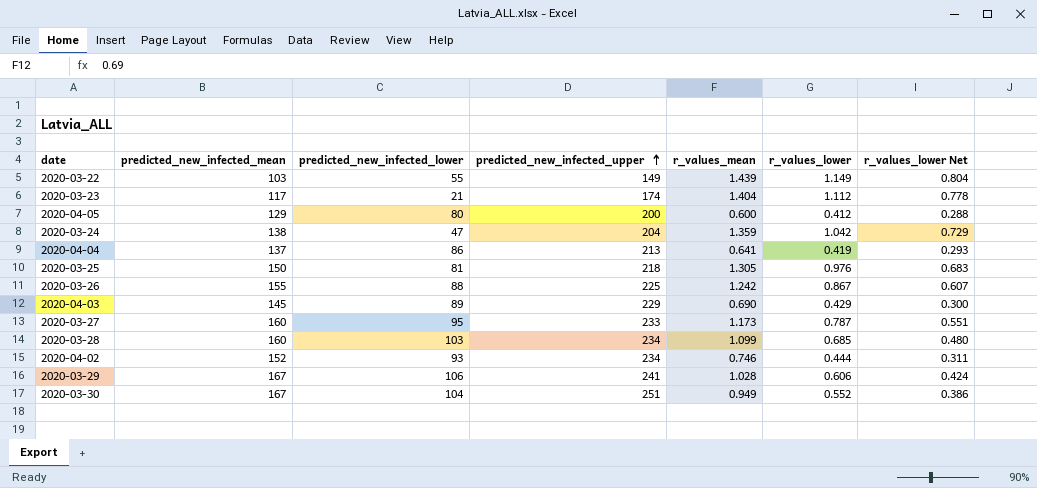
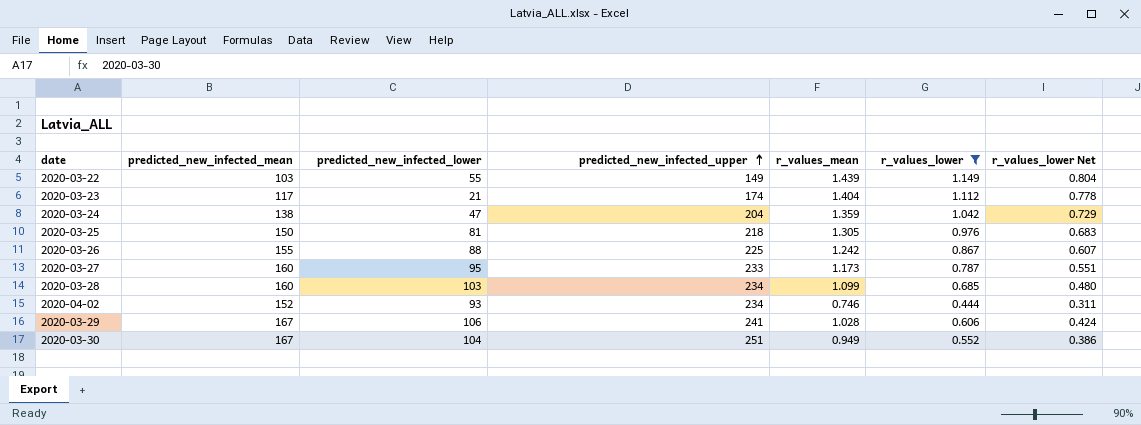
filter: none -> r_values_lower >= 0.444

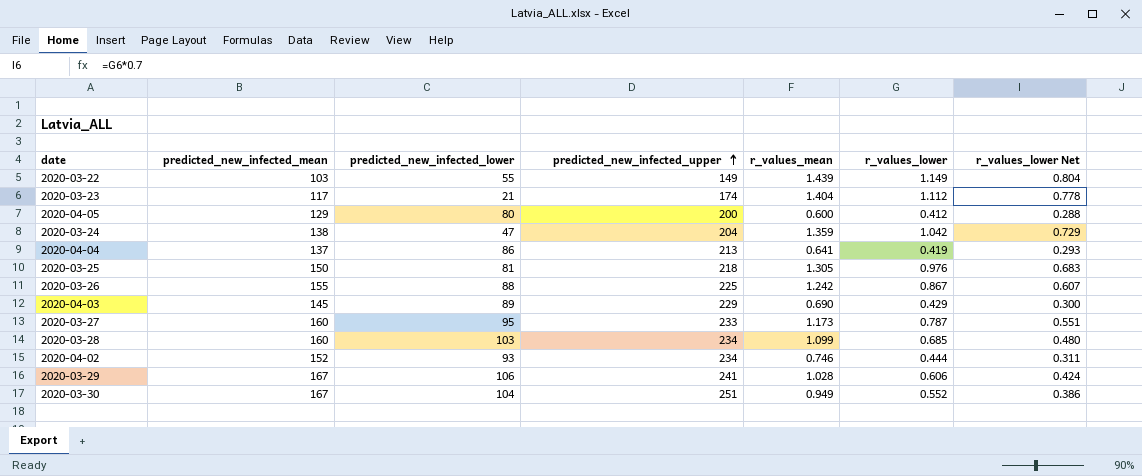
filter: r_values_lower >= 0.444 -> none

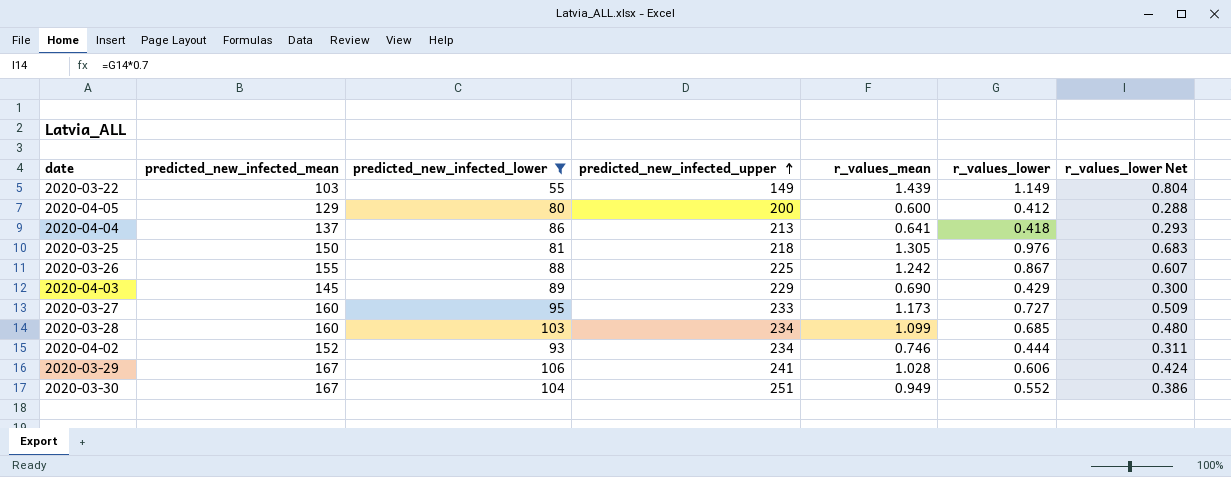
filter: none -> predicted_new_infected_lower >= 55
2020-04-04 | r_values_lower: 0.419 -> 0.418
2020-03-27 | r_values_lower: 0.787 -> 0.727
2020-03-27 | r_values_lower Net: 0.551 -> 0.509

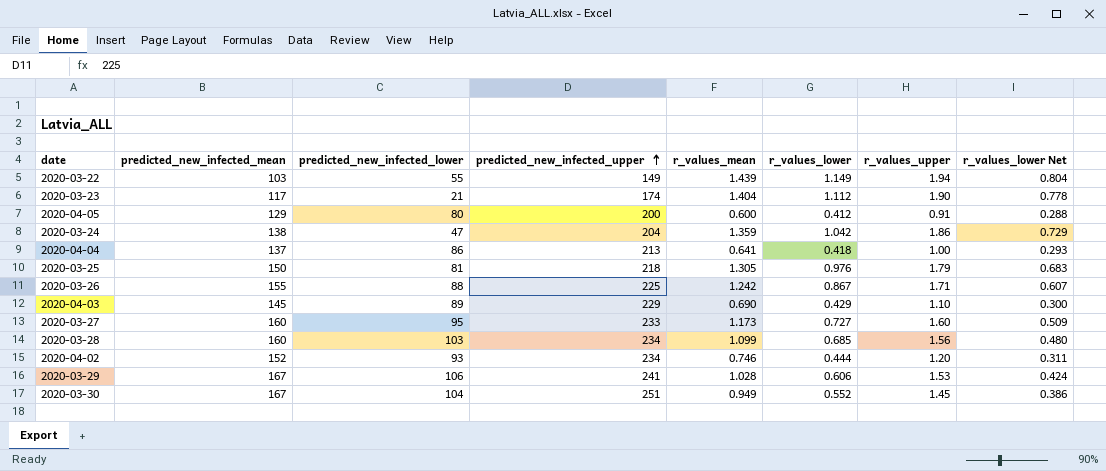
filter: predicted_new_infected_lower >= 55 -> none
column r_values_upper | position: none -> 7

